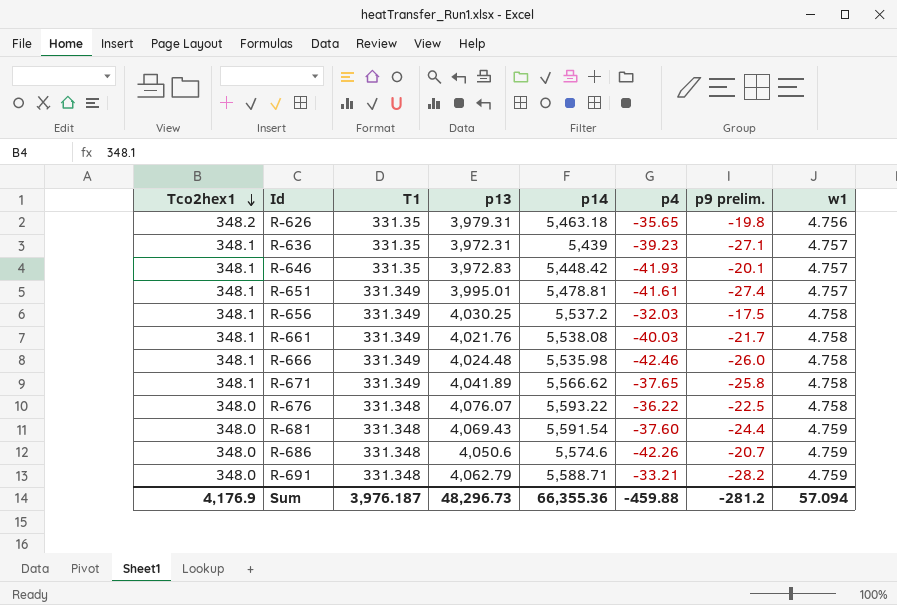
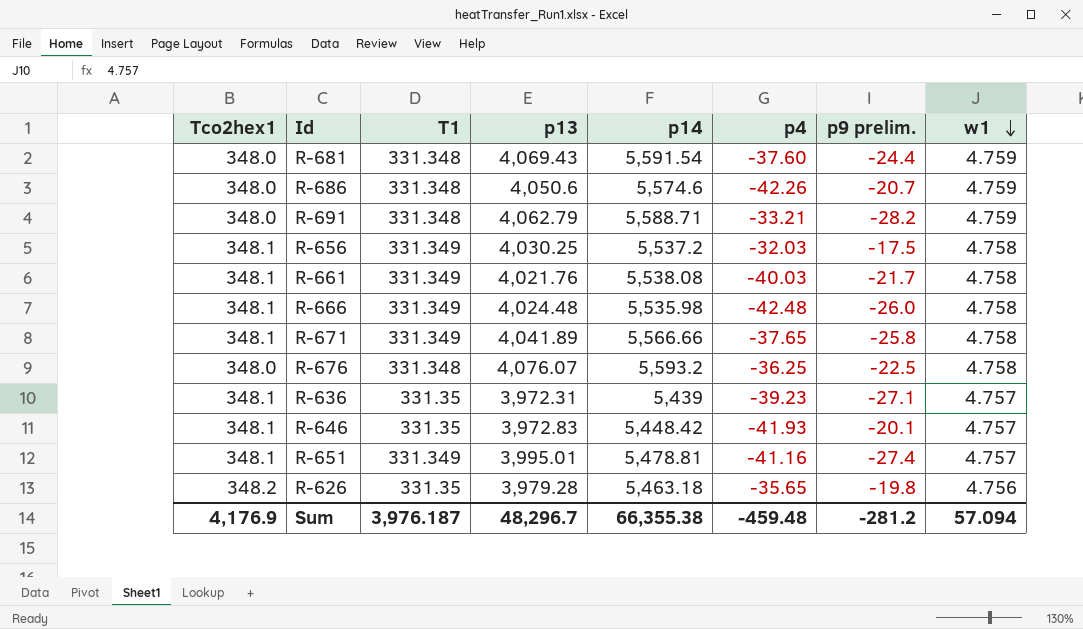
row order: Tco2hex1 descending -> w1 descending
R-666 | p4: -42.46 -> -42.48
R-671 | p14: 5,566.62 -> 5,566.66
R-676 | p14: 5,593.22 -> 5,593.2
R-676 | p4: -36.22 -> -36.25
R-651 | p4: -41.61 -> -41.16
R-626 | p13: 3,979.31 -> 3,979.28
Sum | p13: 48,296.73 -> 48,296.7
Sum | p14: 66,355.36 -> 66,355.38
Sum | p4: -459.88 -> -459.48

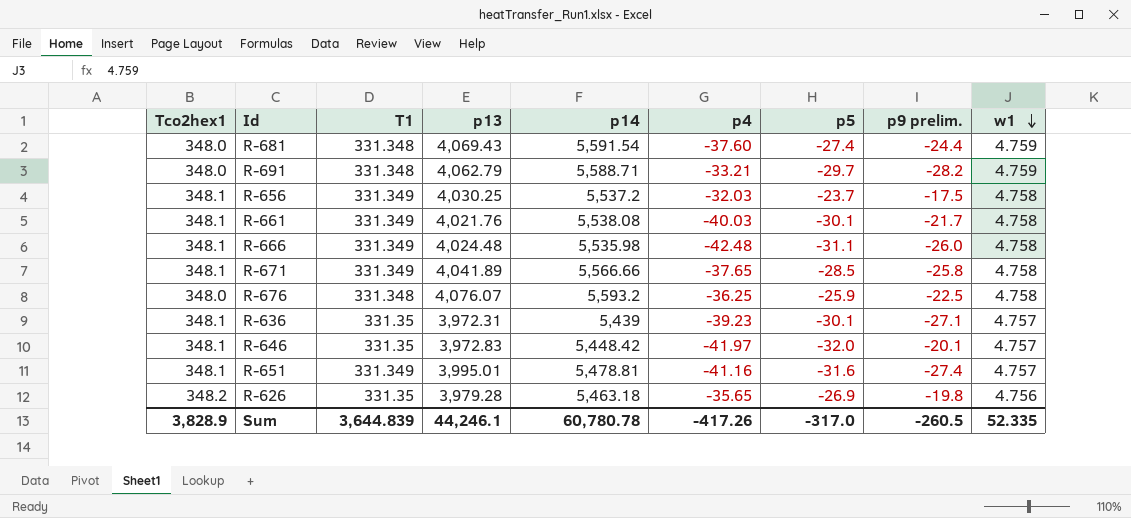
column p5 | position: none -> 7
row R-686: 348.0 | 331.348 | 4,050.6 | 5,574.6 | -42.26 | -20.7 | 4.759 -> none
R-646 | p4: -41.93 -> -41.97
Sum | Tco2hex1: 4,176.9 -> 3,828.9
Sum | T1: 3,976.187 -> 3,644.839
Sum | p13: 48,296.7 -> 44,246.1
Sum | p14: 66,355.38 -> 60,780.78
Sum | p4: -459.48 -> -417.26
Sum | p9 prelim.: -281.2 -> -260.5
Sum | w1: 57.094 -> 52.335

